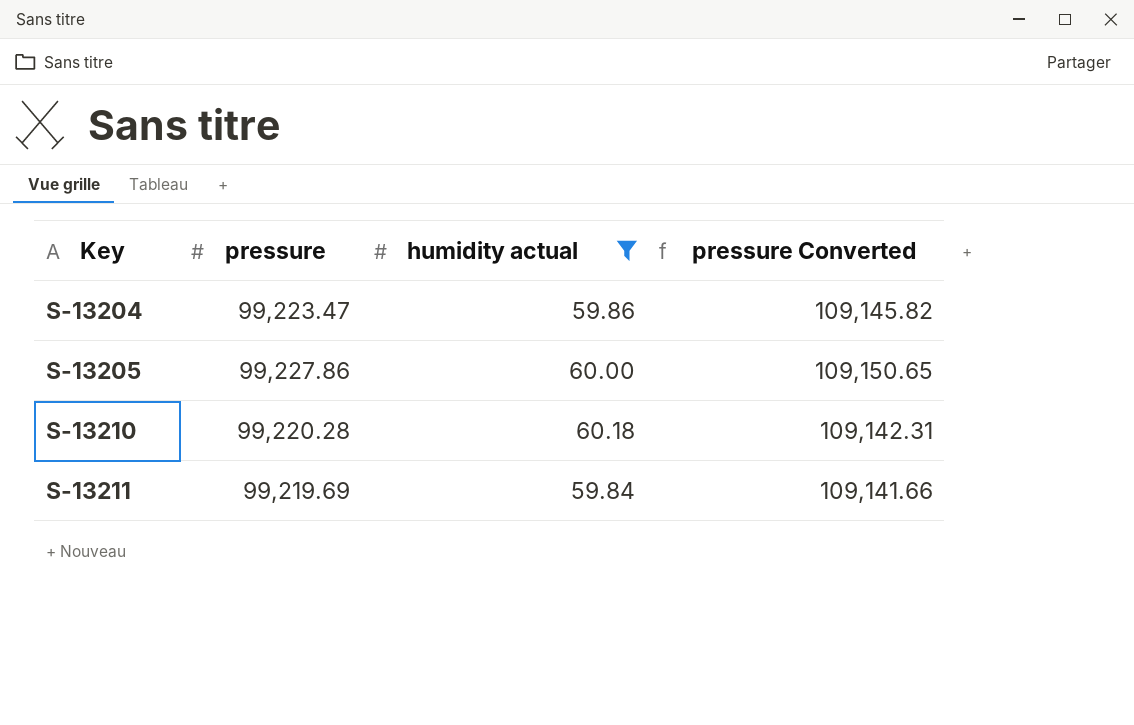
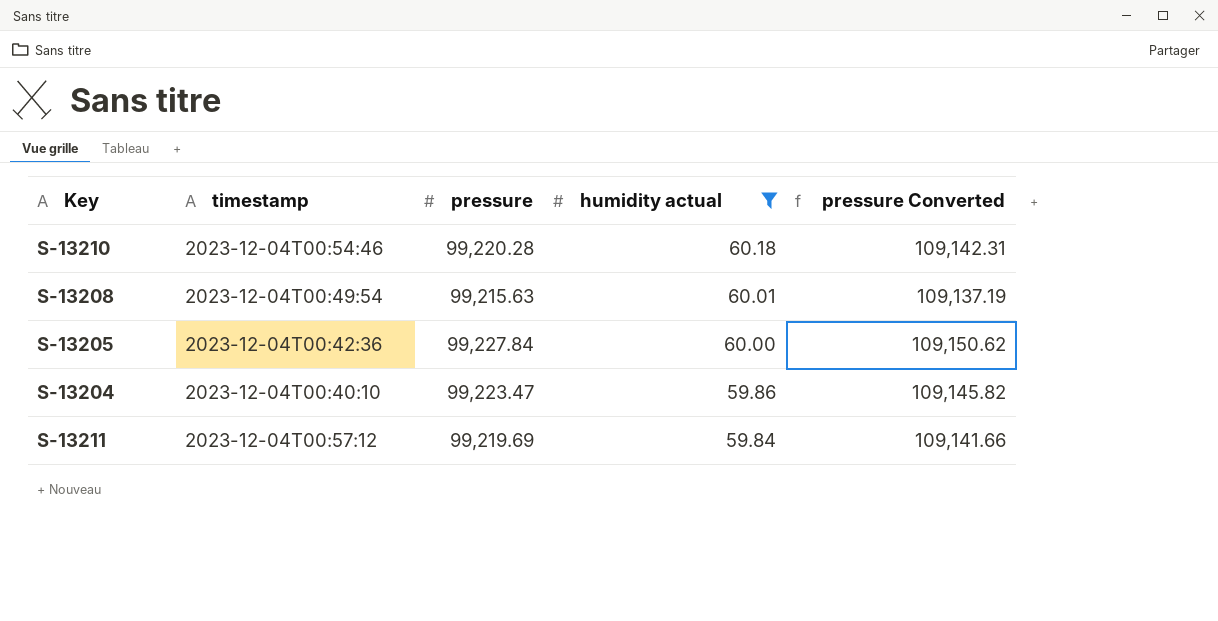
row order: Key ascending -> humidity actual descending
column timestamp | position: none -> 2
row S-13208: none -> 2023-12-04T00:49:54 | 99,215.63 | 60.01 | 109,137.19
S-13205 | pressure: 99,227.86 -> 99,227.84
S-13205 | pressure Converted: 109,150.65 -> 109,150.62

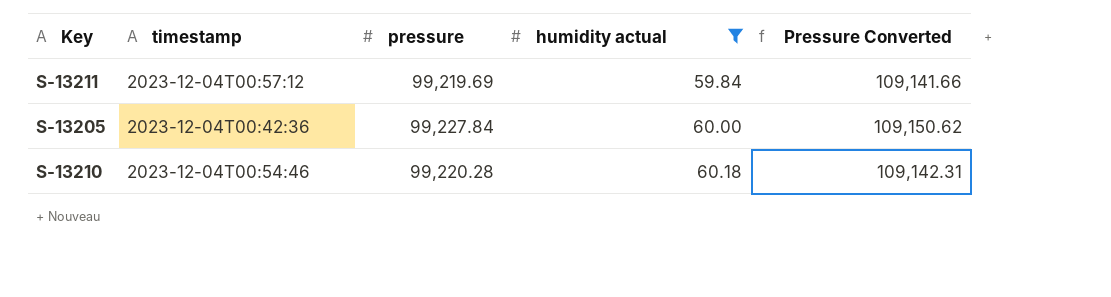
row order: humidity actual descending -> humidity actual ascending
column name: pressure Converted -> Pressure Converted
row S-13208: 2023-12-04T00:49:54 | 99,215.63 | 60.01 | 109,137.19 -> none
row S-13204: 2023-12-04T00:40:10 | 99,223.47 | 59.86 | 109,145.82 -> none

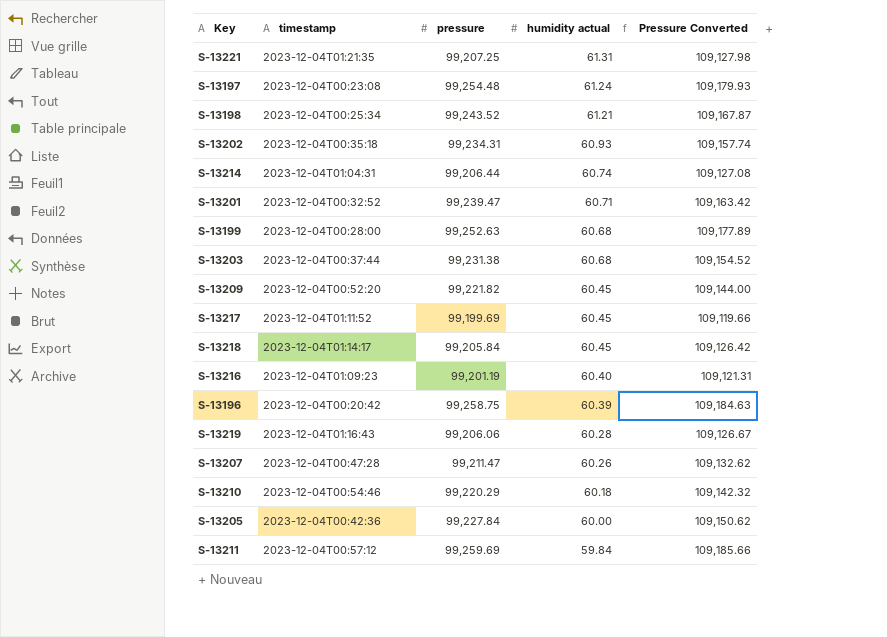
filter: humidity actual <= 60.18 -> none
row order: humidity actual ascending -> humidity actual descending
S-13210 | pressure: 99,220.28 -> 99,220.29
S-13210 | Pressure Converted: 109,142.31 -> 109,142.32
S-13211 | pressure: 99,219.69 -> 99,259.69
S-13211 | Pressure Converted: 109,141.66 -> 109,185.66

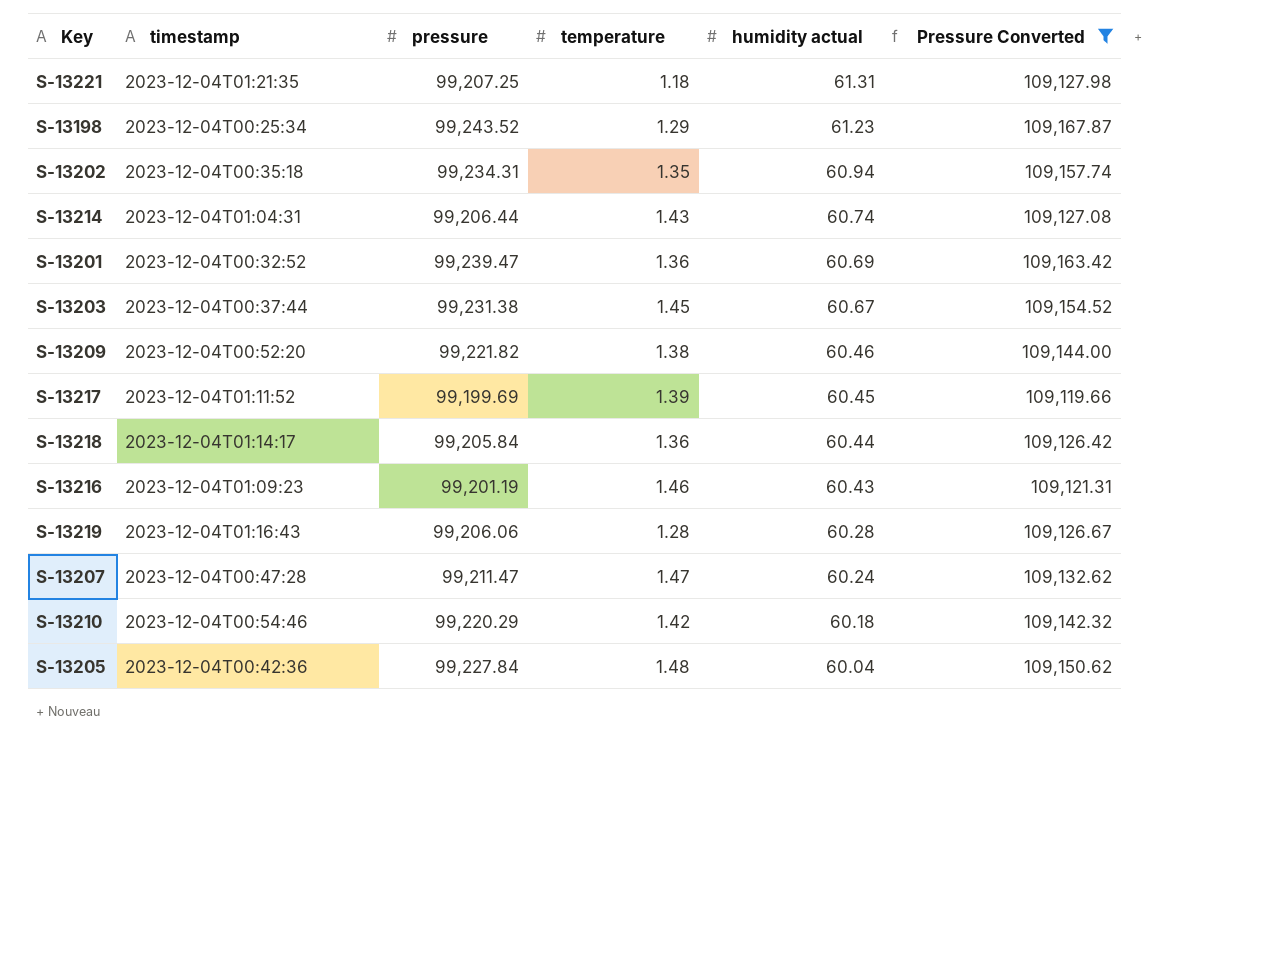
filter: none -> Pressure Converted <= 109,167.87
column temperature | position: none -> 4
S-13198 | humidity actual: 61.21 -> 61.23
S-13202 | humidity actual: 60.93 -> 60.94
S-13201 | humidity actual: 60.71 -> 60.69
S-13203 | humidity actual: 60.68 -> 60.67
S-13209 | humidity actual: 60.45 -> 60.46
S-13218 | humidity actual: 60.45 -> 60.44
S-13216 | humidity actual: 60.40 -> 60.43
S-13207 | humidity actual: 60.26 -> 60.24
S-13205 | humidity actual: 60.00 -> 60.04

